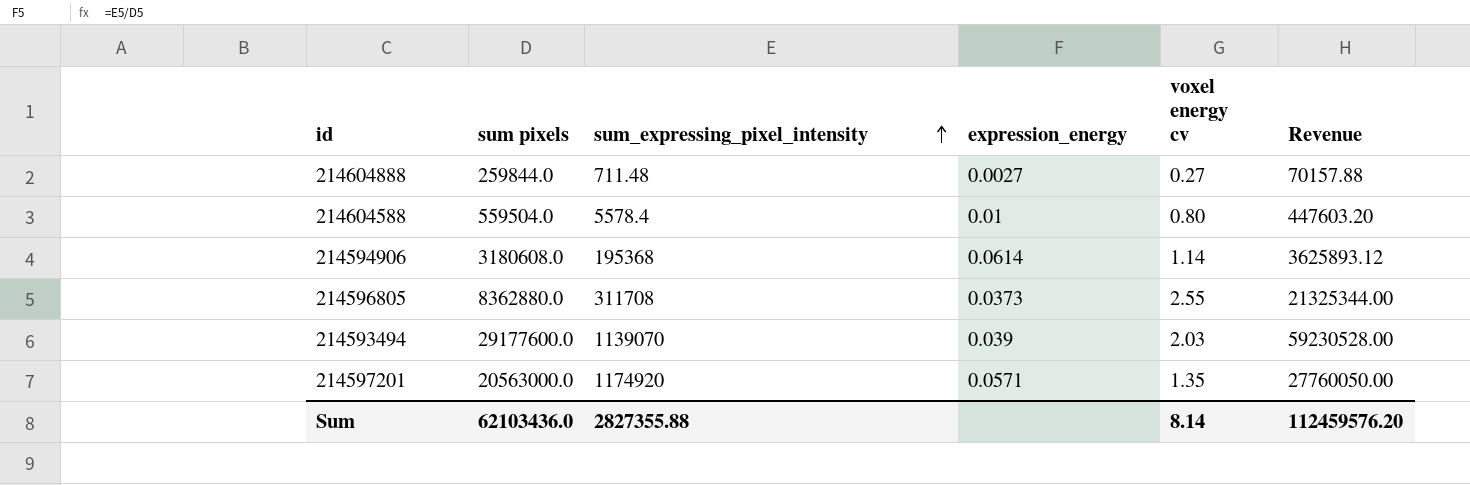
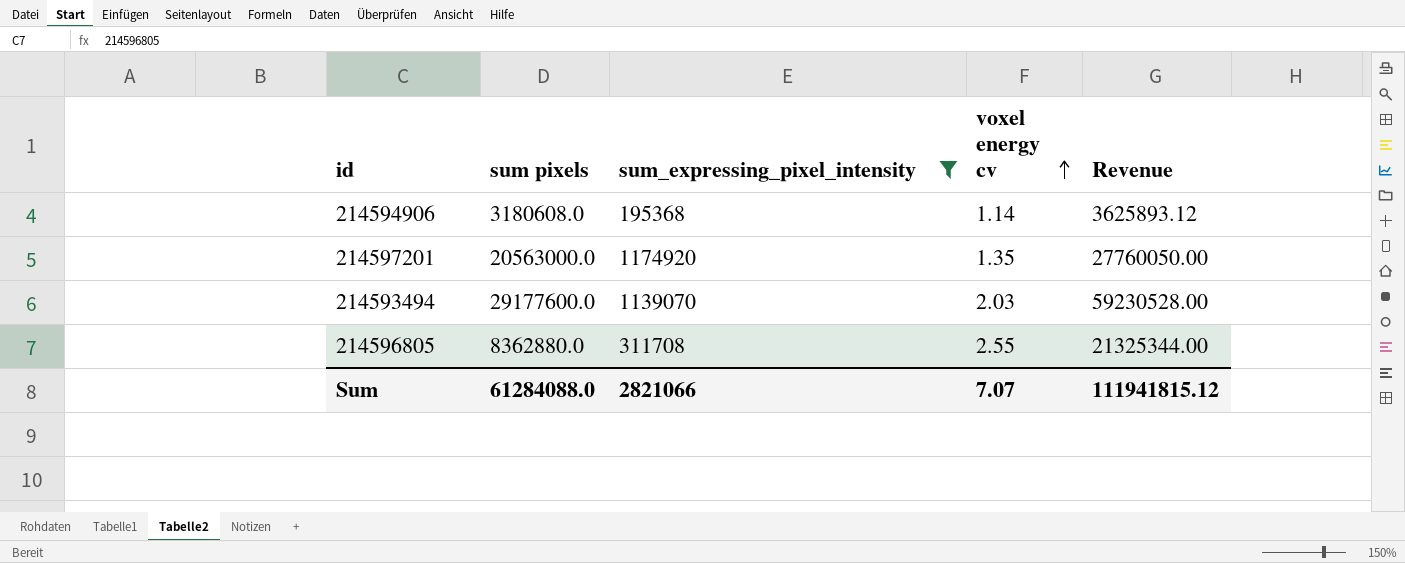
filter: none -> sum_expressing_pixel_intensity >= 195368
row order: sum_expressing_pixel_intensity ascending -> voxel energy cv ascending
column expression_energy | formula: [sum_expressing_pixel_intensity] / [sum pixels] -> none
Sum | sum pixels: 62103436.0 -> 61284088.0
Sum | sum_expressing_pixel_intensity: 2827355.88 -> 2821066
Sum | voxel energy cv: 8.14 -> 7.07
Sum | Revenue: 112459576.20 -> 111941815.12

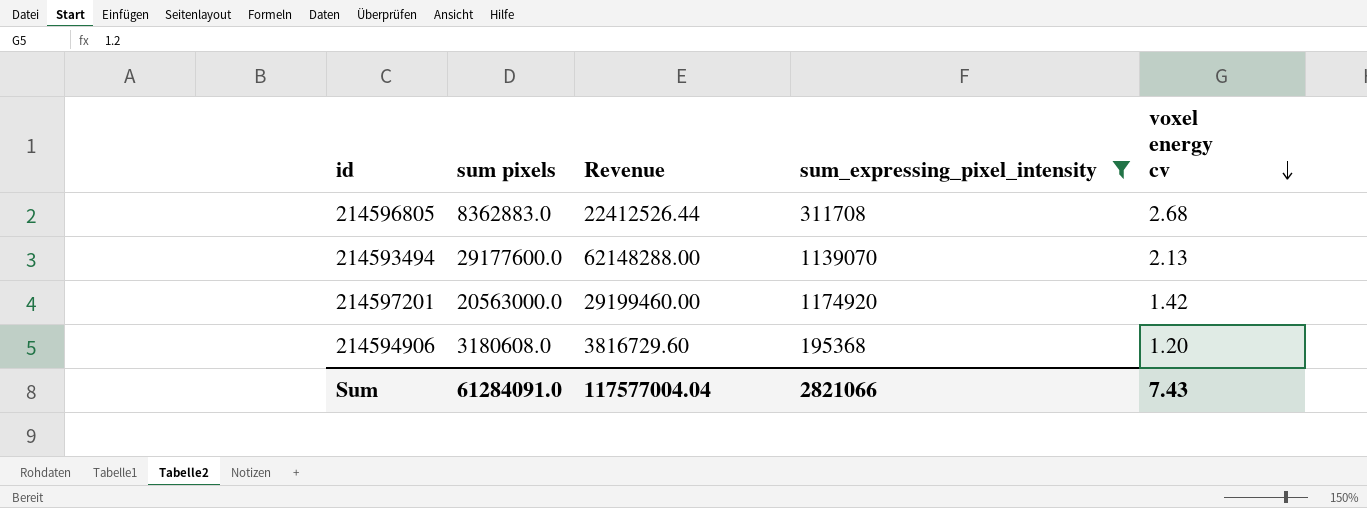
row order: voxel energy cv ascending -> voxel energy cv descending
column Revenue | position: 5 -> 3
214596805 | sum pixels: 8362880.0 -> 8362883.0
214596805 | Revenue: 21325344.00 -> 22412526.44
214596805 | voxel energy cv: 2.55 -> 2.68
214593494 | Revenue: 59230528.00 -> 62148288.00
214593494 | voxel energy cv: 2.03 -> 2.13
214597201 | Revenue: 27760050.00 -> 29199460.00
214597201 | voxel energy cv: 1.35 -> 1.42
214594906 | Revenue: 3625893.12 -> 3816729.60
214594906 | voxel energy cv: 1.14 -> 1.20
Sum | sum pixels: 61284088.0 -> 61284091.0
Sum | Revenue: 111941815.12 -> 117577004.04
Sum | voxel energy cv: 7.07 -> 7.43

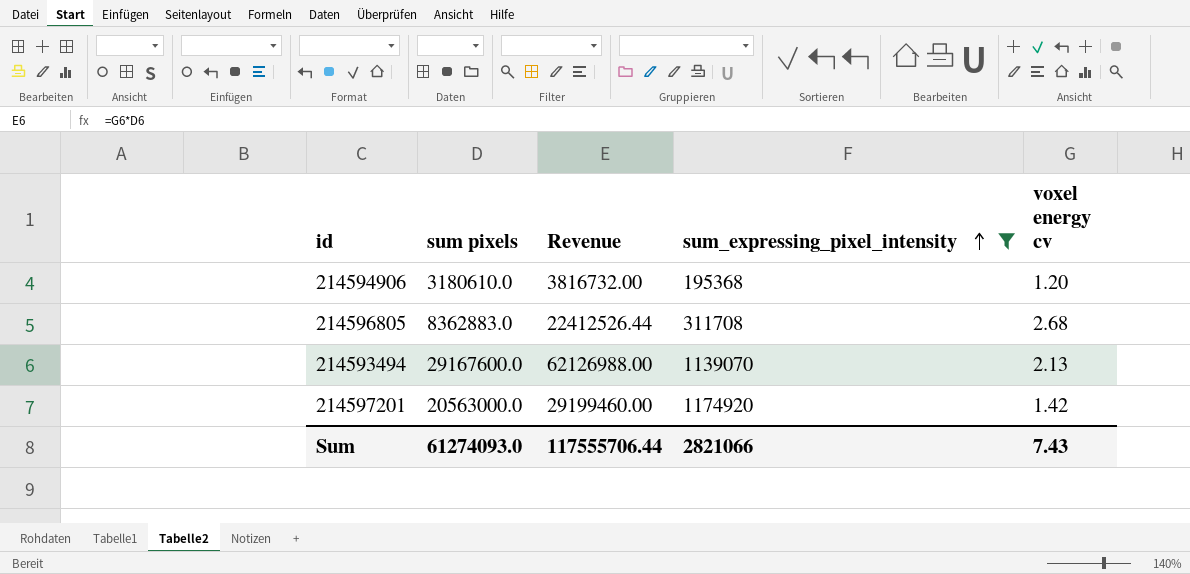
row order: voxel energy cv descending -> sum_expressing_pixel_intensity ascending
214594906 | sum pixels: 3180608.0 -> 3180610.0
214594906 | Revenue: 3816729.60 -> 3816732.00
214593494 | sum pixels: 29177600.0 -> 29167600.0
214593494 | Revenue: 62148288.00 -> 62126988.00
Sum | sum pixels: 61284091.0 -> 61274093.0
Sum | Revenue: 117577004.04 -> 117555706.44

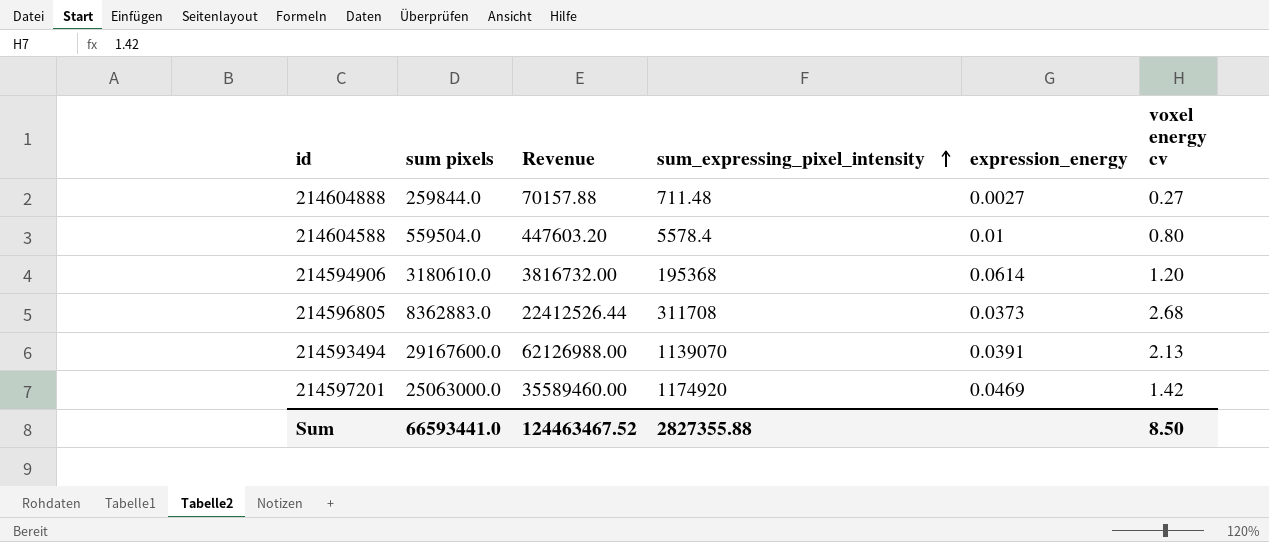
filter: sum_expressing_pixel_intensity >= 195368 -> none
column expression_energy | formula: none -> [sum_expressing_pixel_intensity] / [sum pixels]
214597201 | sum pixels: 20563000.0 -> 25063000.0
214597201 | Revenue: 29199460.00 -> 35589460.00
Sum | sum pixels: 61274093.0 -> 66593441.0
Sum | Revenue: 117555706.44 -> 124463467.52
Sum | sum_expressing_pixel_intensity: 2821066 -> 2827355.88
Sum | voxel energy cv: 7.43 -> 8.50

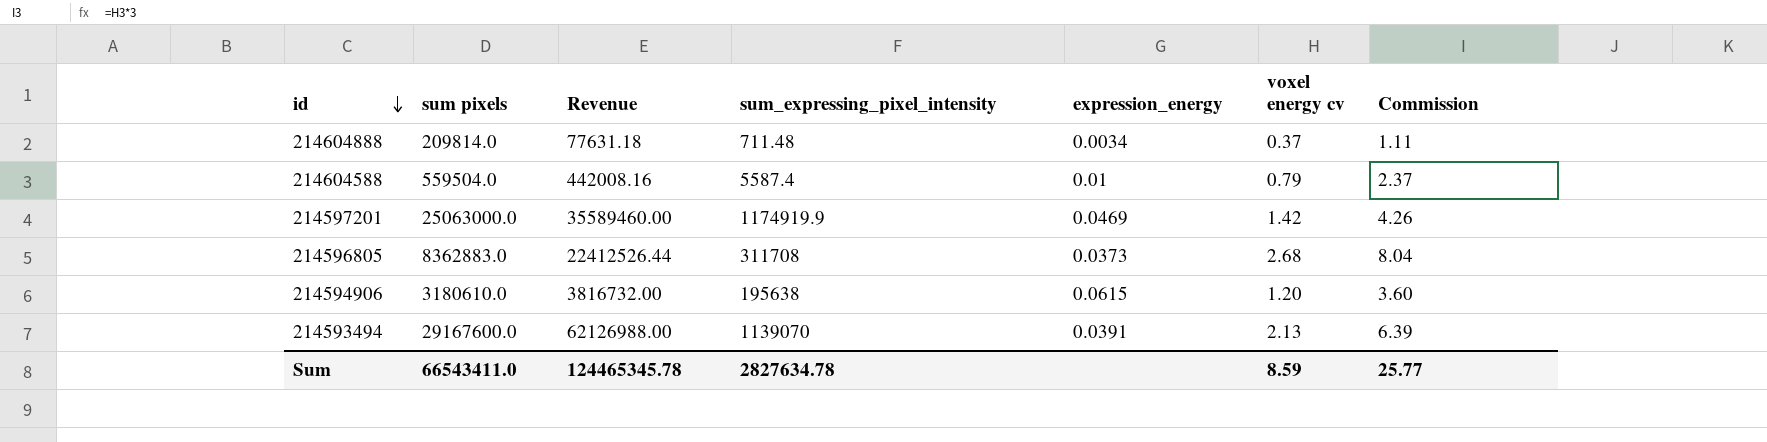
row order: sum_expressing_pixel_intensity ascending -> id descending
column Commission | formula: none -> [voxel energy cv] * 3
214604888 | sum pixels: 259844.0 -> 209814.0
214604888 | Revenue: 70157.88 -> 77631.18
214604888 | expression_energy: 0.0027 -> 0.0034
214604888 | voxel energy cv: 0.27 -> 0.37
214604588 | Revenue: 447603.20 -> 442008.16
214604588 | sum_expressing_pixel_intensity: 5578.4 -> 5587.4
214604588 | voxel energy cv: 0.80 -> 0.79
214597201 | sum_expressing_pixel_intensity: 1174920 -> 1174919.9
214594906 | sum_expressing_pixel_intensity: 195368 -> 195638
214594906 | expression_energy: 0.0614 -> 0.0615
Sum | sum pixels: 66593441.0 -> 66543411.0
Sum | Revenue: 124463467.52 -> 124465345.78
Sum | sum_expressing_pixel_intensity: 2827355.88 -> 2827634.78
Sum | voxel energy cv: 8.50 -> 8.59

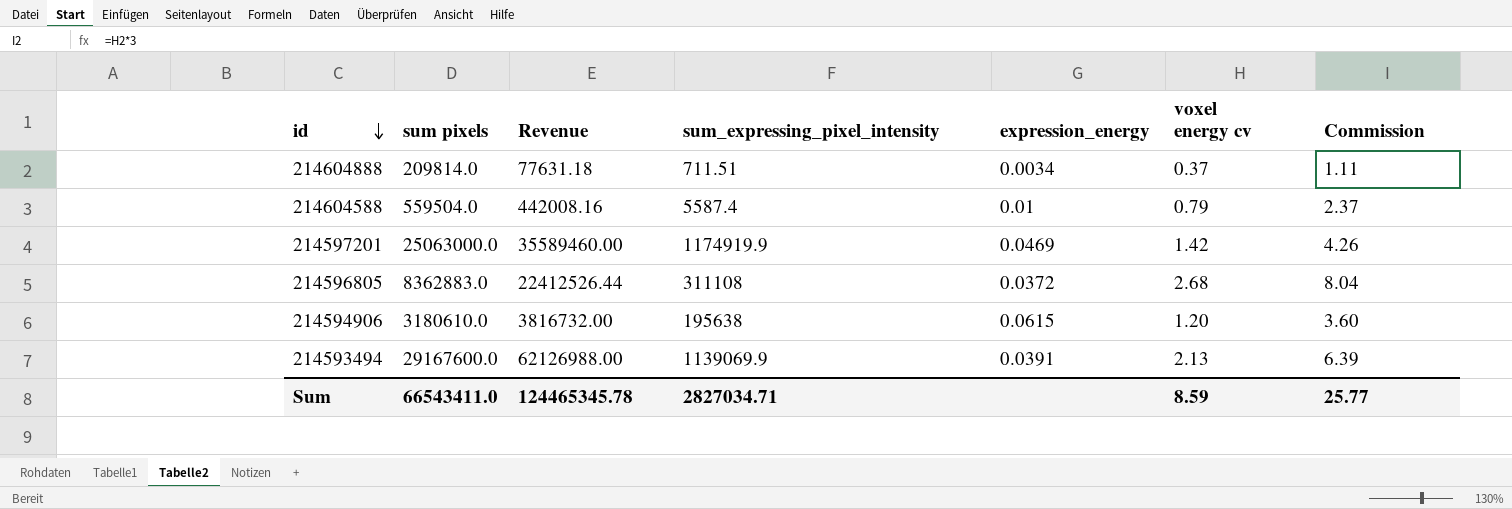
214604888 | sum_expressing_pixel_intensity: 711.48 -> 711.51
214596805 | sum_expressing_pixel_intensity: 311708 -> 311108
214596805 | expression_energy: 0.0373 -> 0.0372
214593494 | sum_expressing_pixel_intensity: 1139070 -> 1139069.9
Sum | sum_expressing_pixel_intensity: 2827634.78 -> 2827034.71

